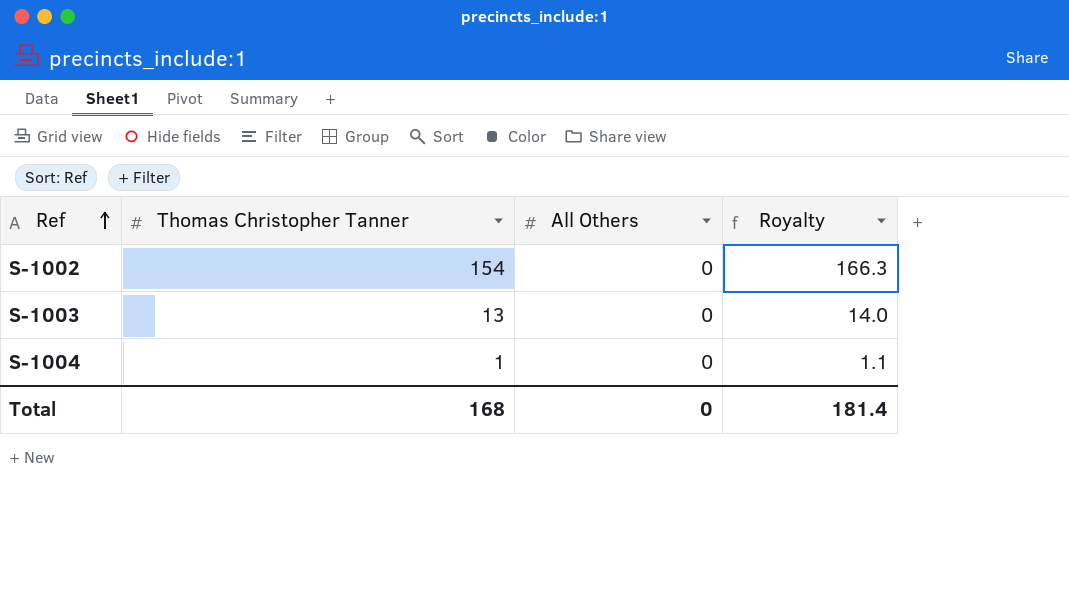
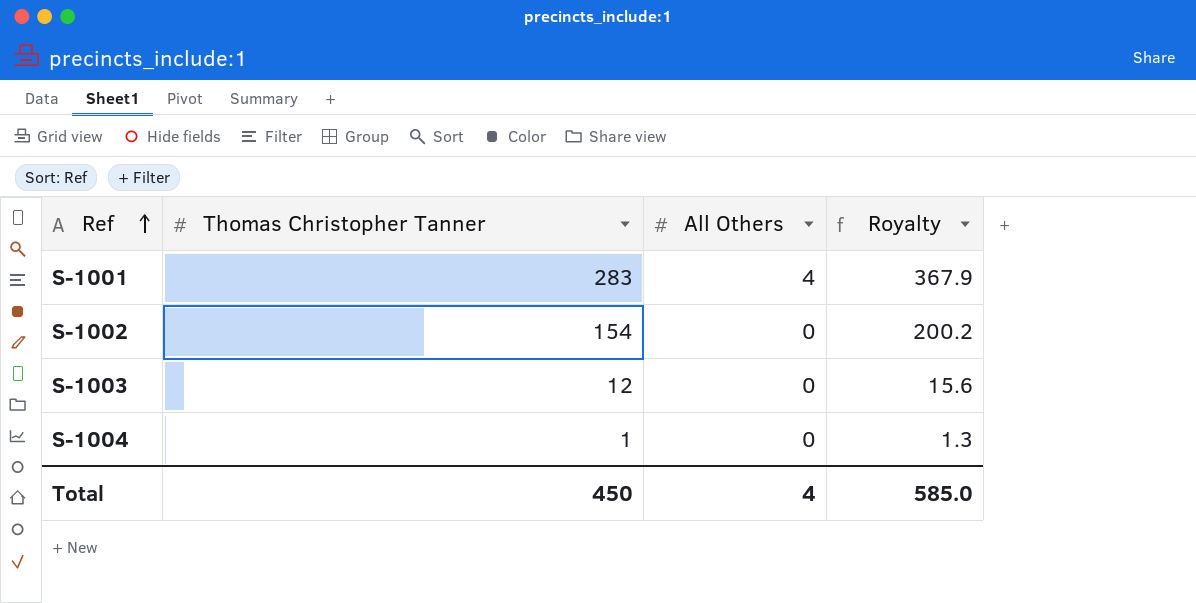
column Royalty | formula: [Thomas Christopher Tanner] * 1.08 -> [Thomas Christopher Tanner] * 1.3
row S-1001: none -> 283 | 4 | 367.9
S-1003 | Thomas Christopher Tanner: 13 -> 12
Total | Thomas Christopher Tanner: 168 -> 450
Total | All Others: 0 -> 4
Total | Royalty: 181.4 -> 585.0

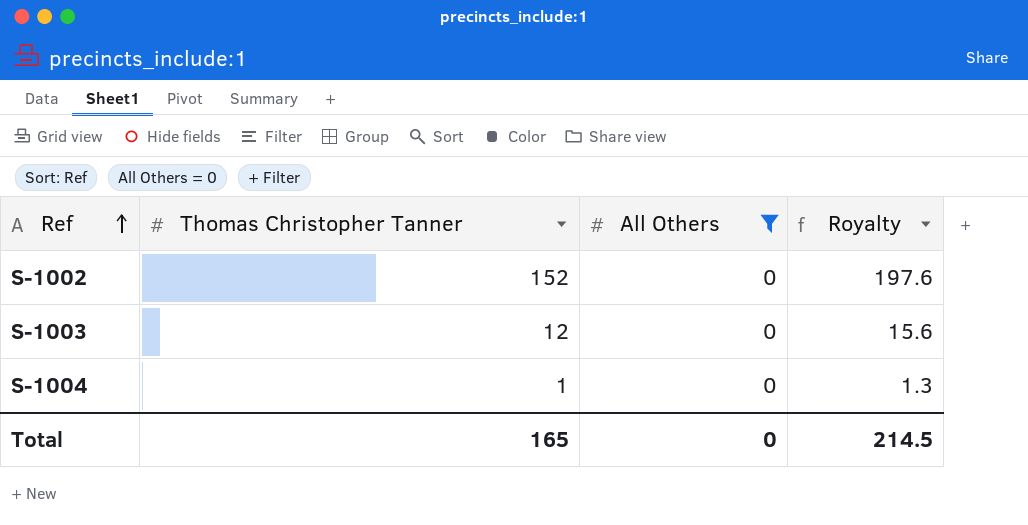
filter: none -> All Others = 0
S-1002 | Thomas Christopher Tanner: 154 -> 152
S-1002 | Royalty: 200.2 -> 197.6
Total | Thomas Christopher Tanner: 450 -> 165
Total | All Others: 4 -> 0
Total | Royalty: 585.0 -> 214.5

